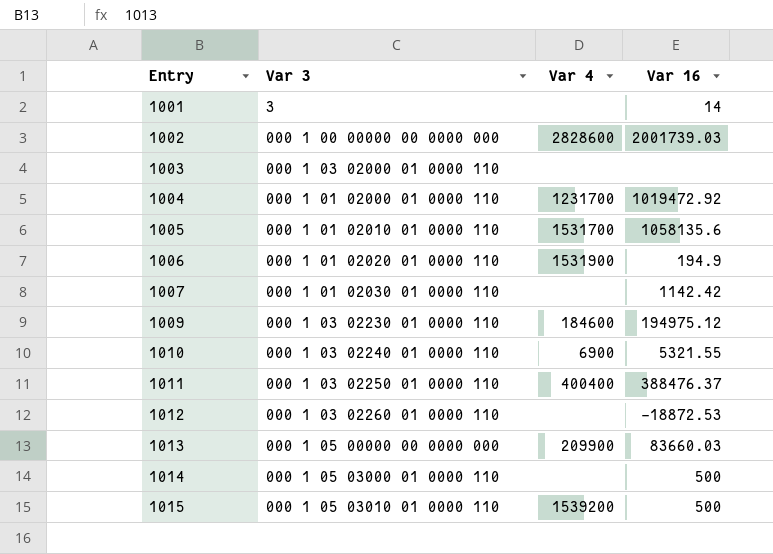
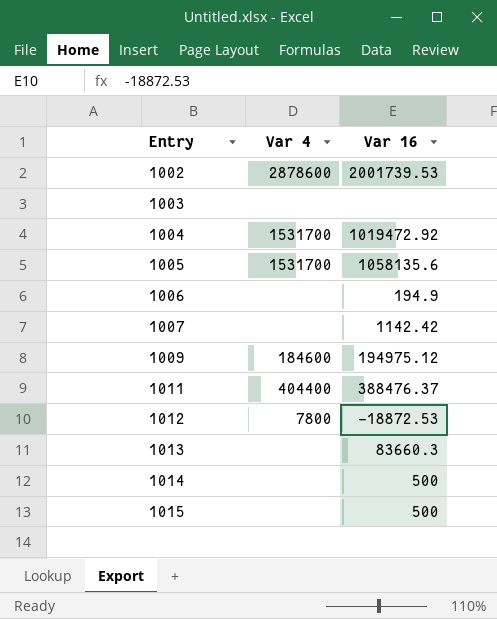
column Var 3 | position: 2 -> none
row 1001: 3 | none | 14 -> none
row 1010: 000 1 03 02240 01 0000 110 | 6900 | 5321.55 -> none
1002 | Var 4: 2828600 -> 2878600
1002 | Var 16: 2001739.03 -> 2001739.53
1004 | Var 4: 1231700 -> 1531700
1006 | Var 4: 1531900 -> none
1011 | Var 4: 400400 -> 404400
1012 | Var 4: none -> 7800
1013 | Var 4: 209900 -> none
1013 | Var 16: 83660.03 -> 83660.3
1015 | Var 4: 1539200 -> none

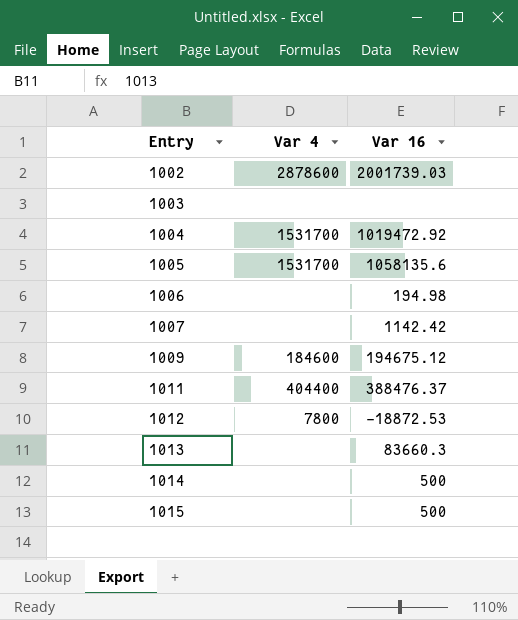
1002 | Var 16: 2001739.53 -> 2001739.03
1006 | Var 16: 194.9 -> 194.98
1009 | Var 16: 194975.12 -> 194675.12

